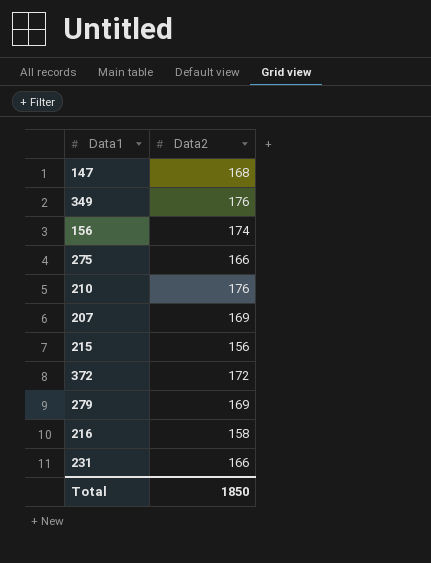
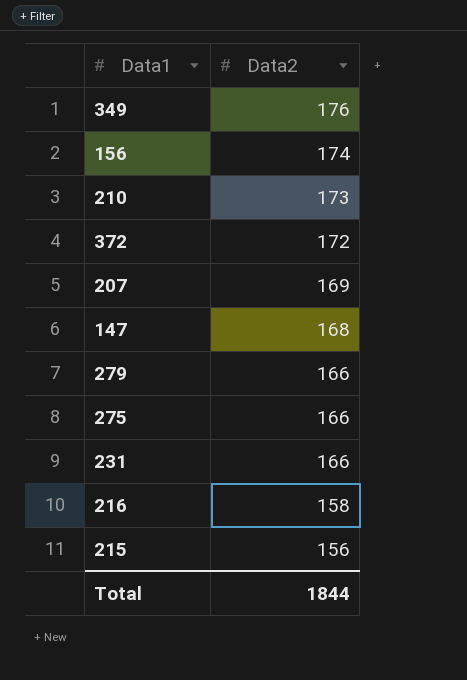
row order: none -> Data2 descending
210 | Data2: 176 -> 173
279 | Data2: 169 -> 166
Total | Data2: 1850 -> 1844

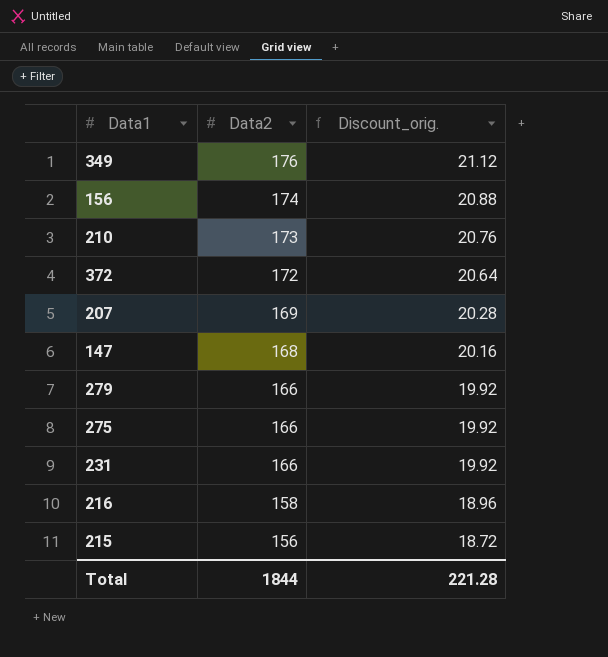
column Discount_orig. | formula: none -> [Data2] * 0.12

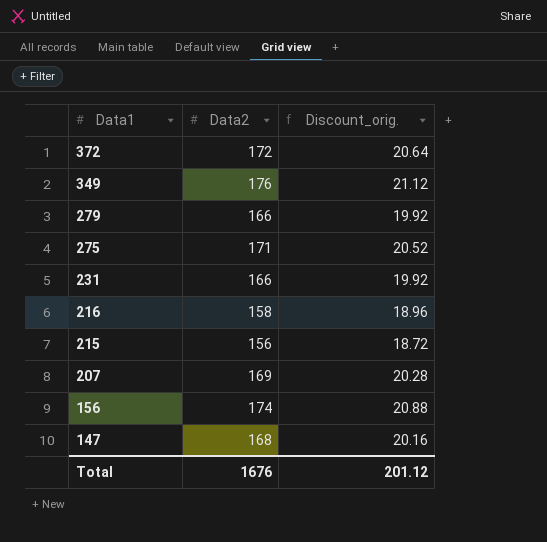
row order: Data2 descending -> Data1 descending
row 210: 173 | 20.76 -> none
275 | Data2: 166 -> 171
275 | Discount_orig.: 19.92 -> 20.52
Total | Data2: 1844 -> 1676
Total | Discount_orig.: 221.28 -> 201.12

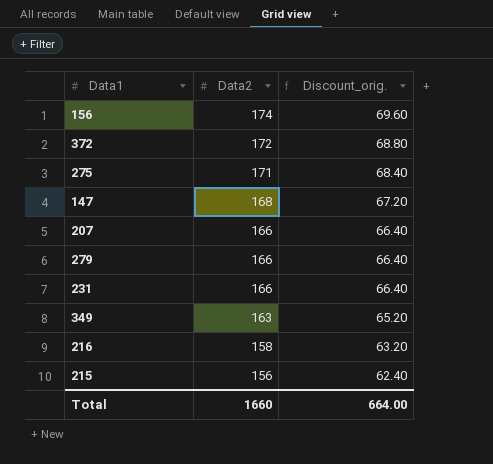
row order: Data1 descending -> Data2 descending
column Discount_orig. | formula: [Data2] * 0.12 -> [Data2] * 0.4
207 | Data2: 169 -> 166
349 | Data2: 176 -> 163
Total | Data2: 1676 -> 1660
Total | Discount_orig.: 201.12 -> 664.00

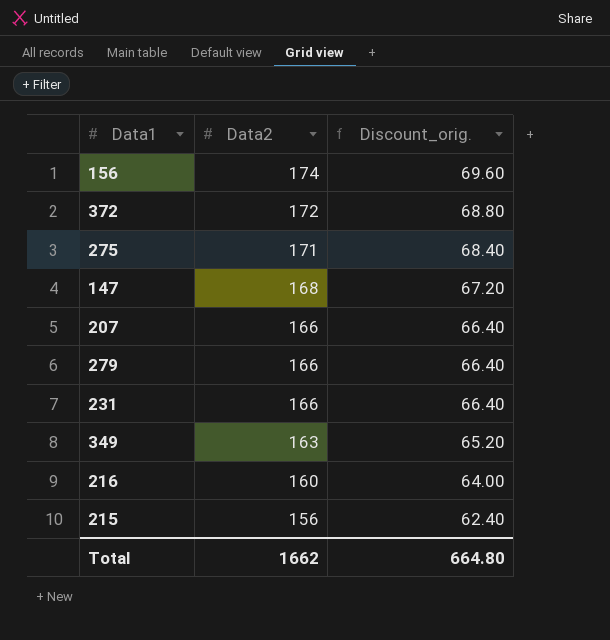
216 | Data2: 158 -> 160
216 | Discount_orig.: 63.20 -> 64.00
Total | Data2: 1660 -> 1662
Total | Discount_orig.: 664.00 -> 664.80

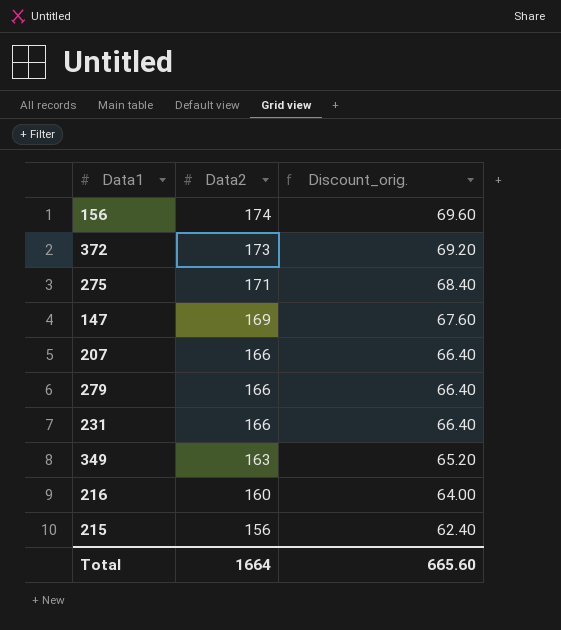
372 | Data2: 172 -> 173
372 | Discount_orig.: 68.80 -> 69.20
147 | Data2: 168 -> 169
147 | Discount_orig.: 67.20 -> 67.60
Total | Data2: 1662 -> 1664
Total | Discount_orig.: 664.80 -> 665.60

